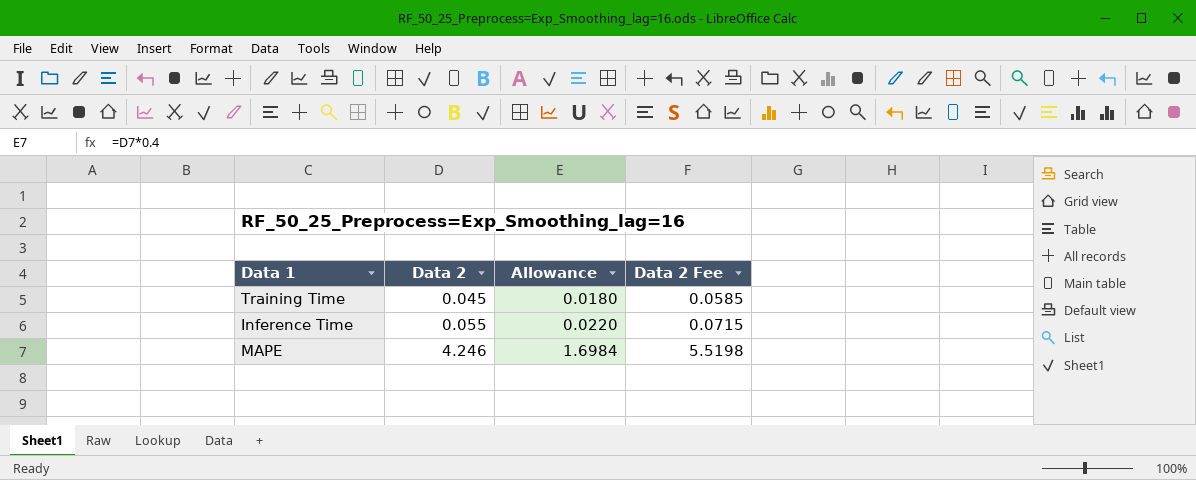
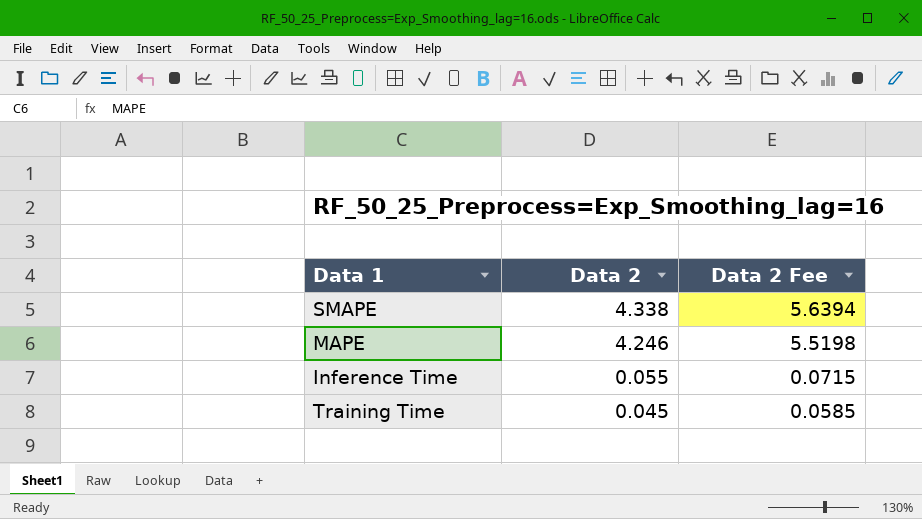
row order: Data 2 ascending -> Data 2 descending
column Allowance | formula: [Data 2] * 0.4 -> none
row SMAPE: none -> 4.338 | 5.6394

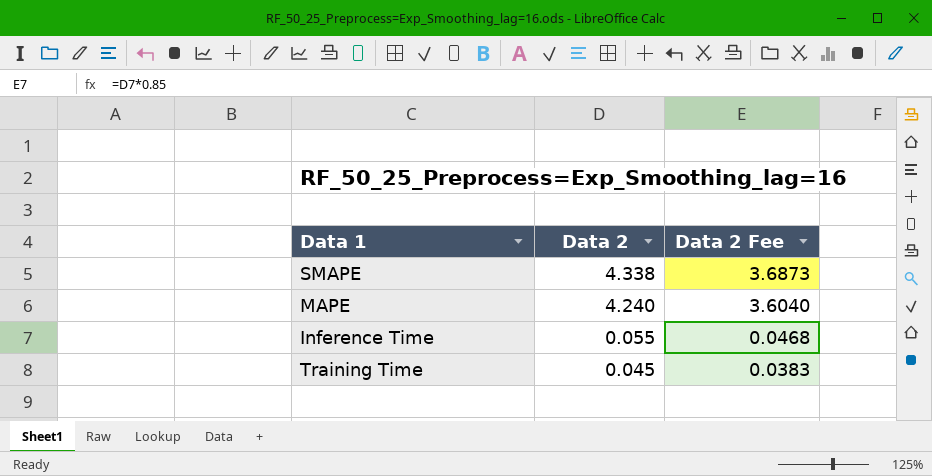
column Data 2 Fee | formula: [Data 2] * 1.3 -> [Data 2] * 0.85
MAPE | Data 2: 4.246 -> 4.240

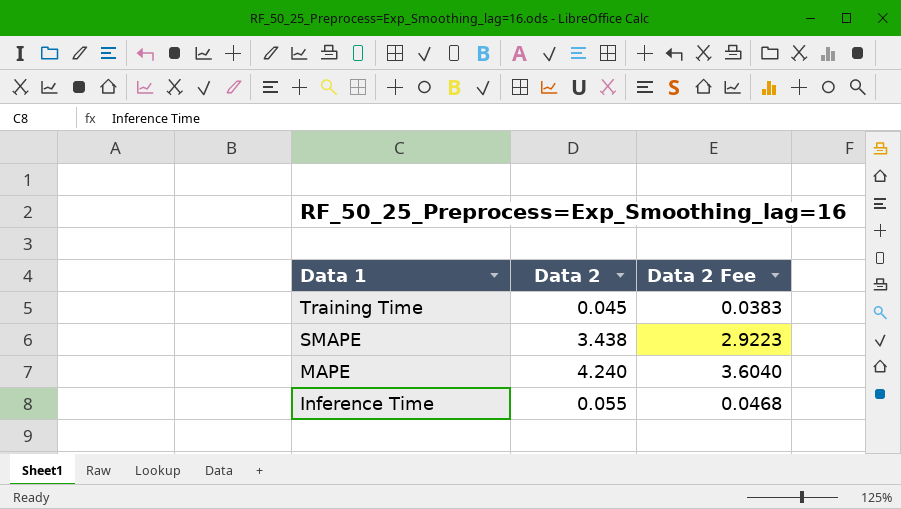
row order: Data 2 descending -> Data 1 descending
SMAPE | Data 2: 4.338 -> 3.438
SMAPE | Data 2 Fee: 3.6873 -> 2.9223

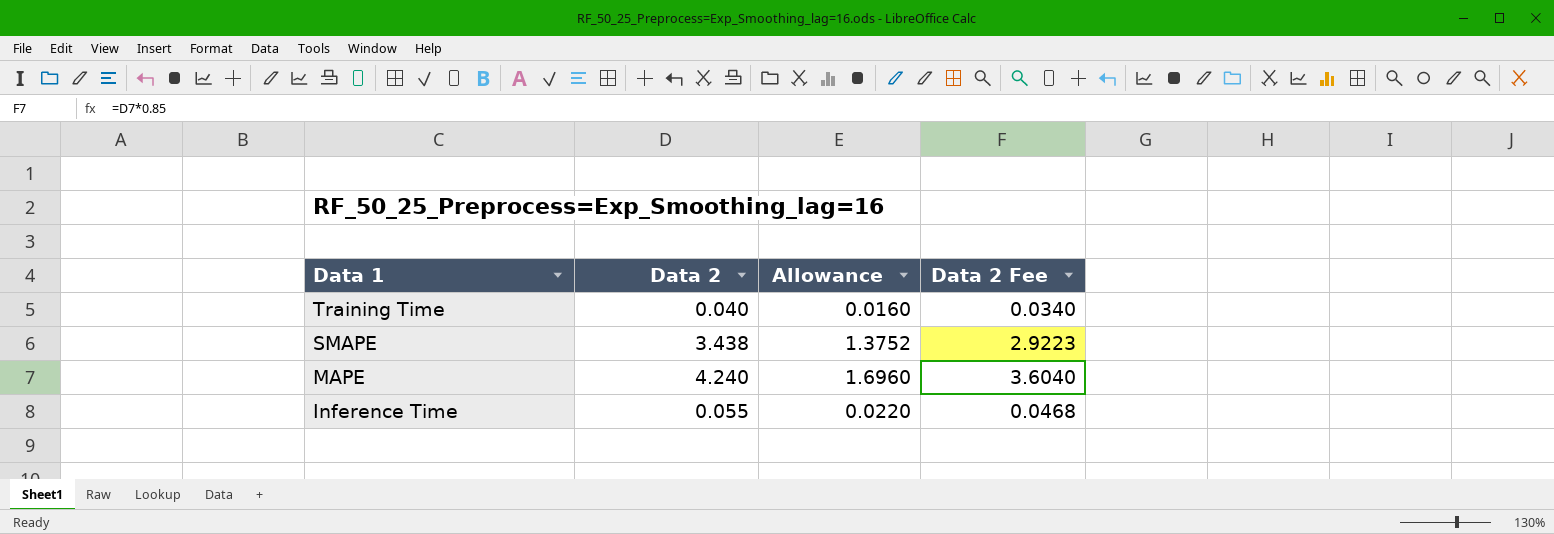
column Allowance | formula: none -> [Data 2] * 0.4
Training Time | Data 2: 0.045 -> 0.040
Training Time | Data 2 Fee: 0.0383 -> 0.0340

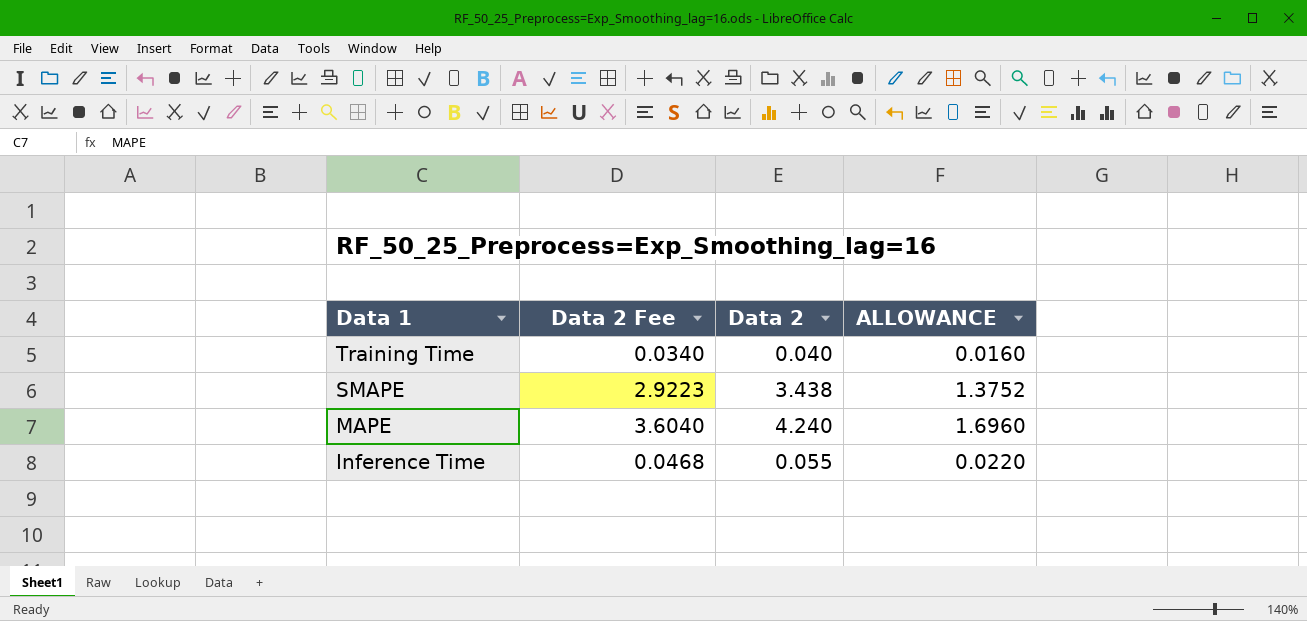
column Data 2 Fee | position: 4 -> 2
column name: Allowance -> ALLOWANCE

